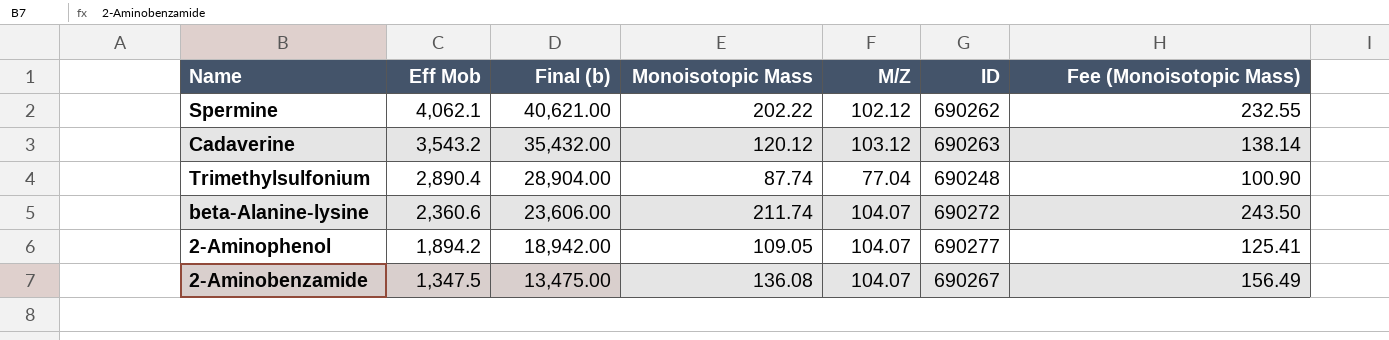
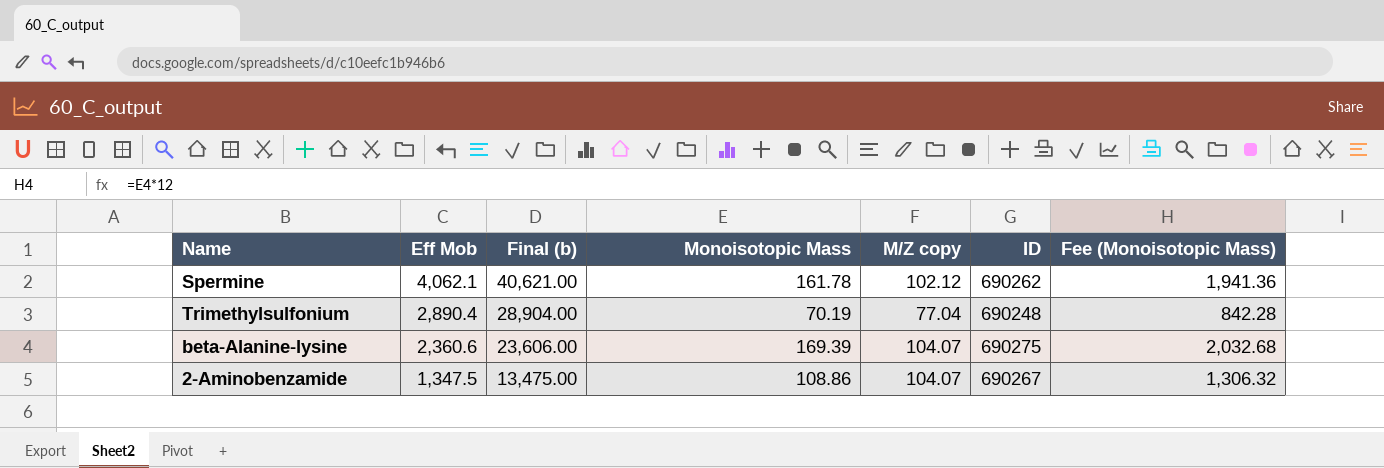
column name: M/Z -> M/Z copy
column Fee (Monoisotopic Mass) | formula: [Monoisotopic Mass] * 1.15 -> [Monoisotopic Mass] * 12
row Cadaverine: 3,543.2 | 35,432.00 | 120.12 | 103.12 | 690263 | 138.14 -> none
row 2-Aminophenol: 1,894.2 | 18,942.00 | 109.05 | 104.07 | 690277 | 125.41 -> none
Spermine | Monoisotopic Mass: 202.22 -> 161.78
Trimethylsulfonium | Monoisotopic Mass: 87.74 -> 70.19
beta-Alanine-lysine | Monoisotopic Mass: 211.74 -> 169.39
beta-Alanine-lysine | ID: 690272 -> 690275
2-Aminobenzamide | Monoisotopic Mass: 136.08 -> 108.86

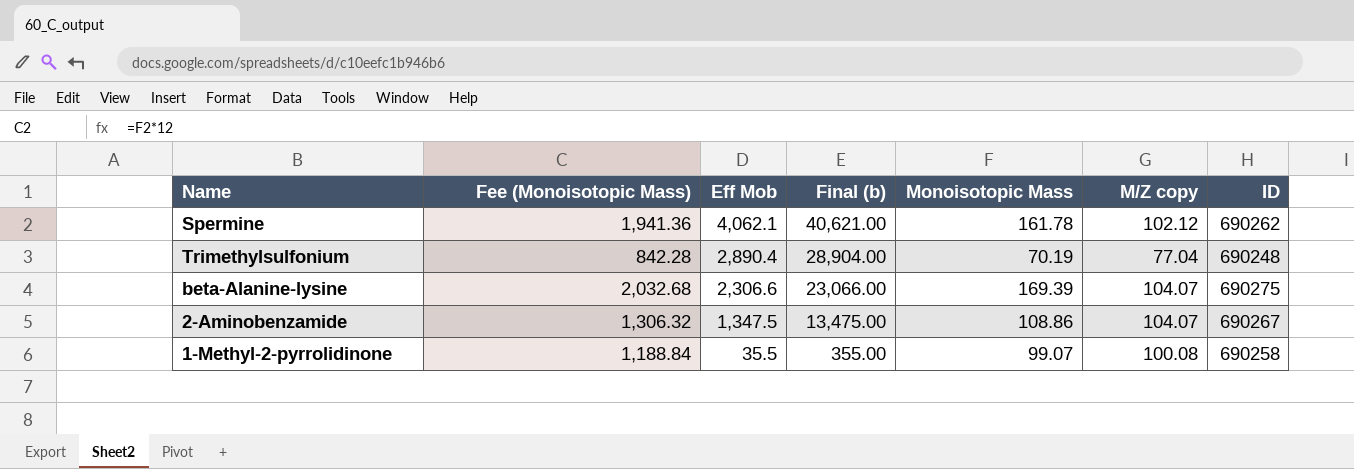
column Fee (Monoisotopic Mass) | position: 7 -> 2
beta-Alanine-lysine | Eff Mob: 2,360.6 -> 2,306.6
beta-Alanine-lysine | Final (b): 23,606.00 -> 23,066.00
row 1-Methyl-2-pyrrolidinone: none -> 1,188.84 | 35.5 | 355.00 | 99.07 | 100.08 | 690258

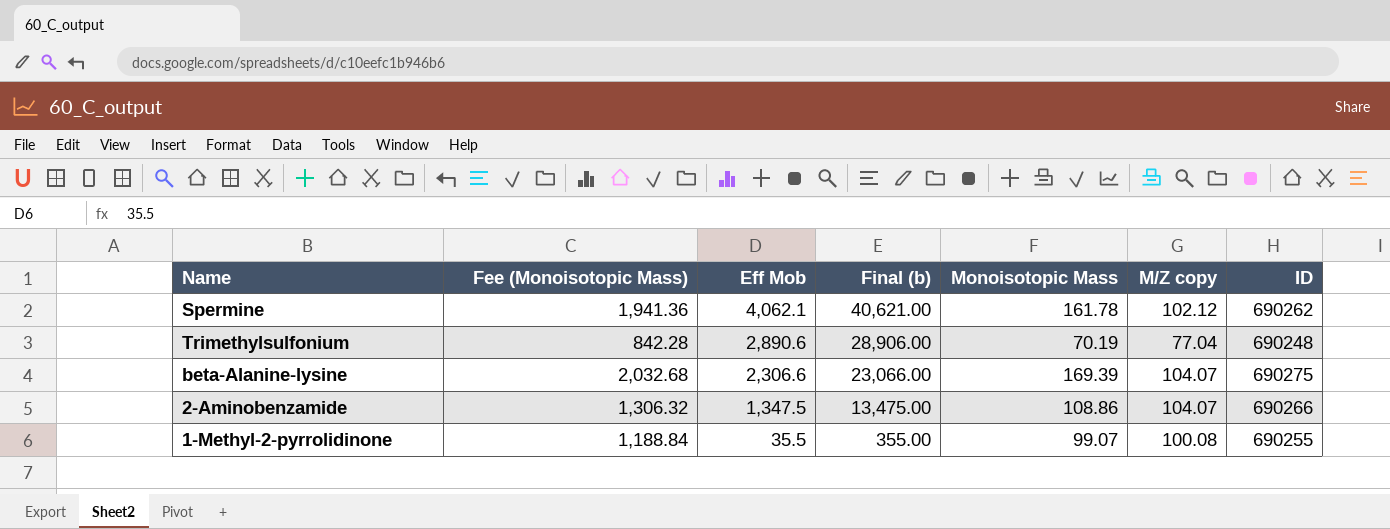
Trimethylsulfonium | Eff Mob: 2,890.4 -> 2,890.6
Trimethylsulfonium | Final (b): 28,904.00 -> 28,906.00
2-Aminobenzamide | ID: 690267 -> 690266
1-Methyl-2-pyrrolidinone | ID: 690258 -> 690255

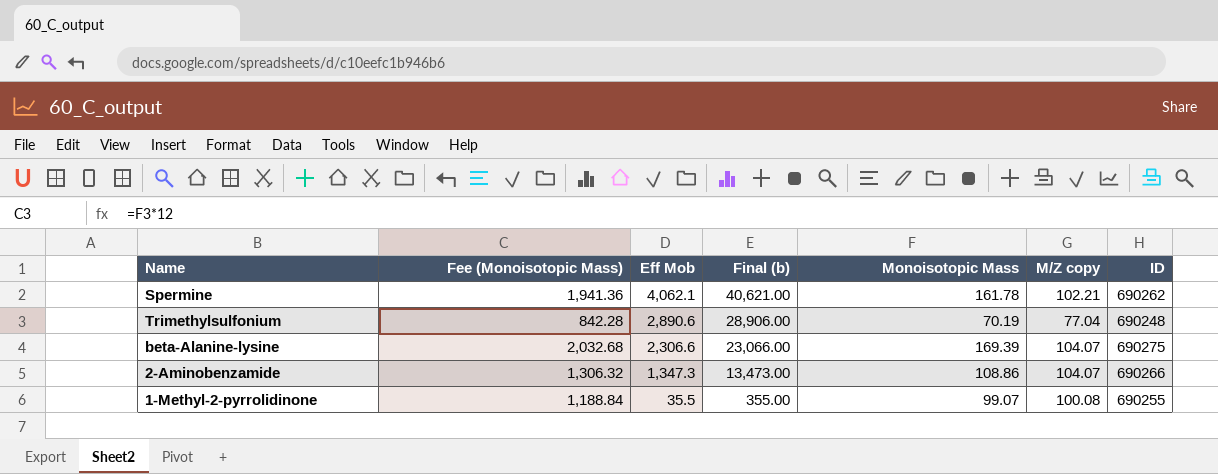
Spermine | M/Z copy: 102.12 -> 102.21
2-Aminobenzamide | Eff Mob: 1,347.5 -> 1,347.3
2-Aminobenzamide | Final (b): 13,475.00 -> 13,473.00

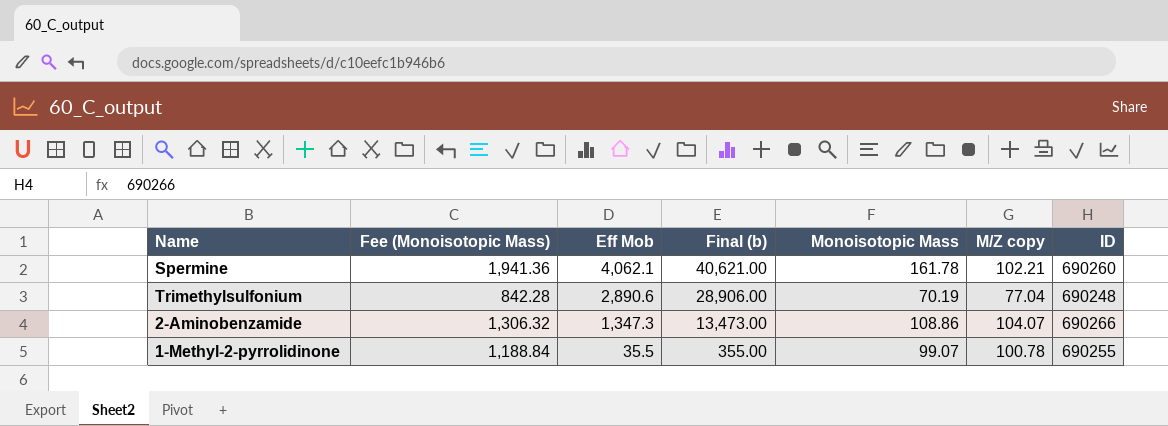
row beta-Alanine-lysine: 2,032.68 | 2,306.6 | 23,066.00 | 169.39 | 104.07 | 690275 -> none
Spermine | ID: 690262 -> 690260
1-Methyl-2-pyrrolidinone | M/Z copy: 100.08 -> 100.78

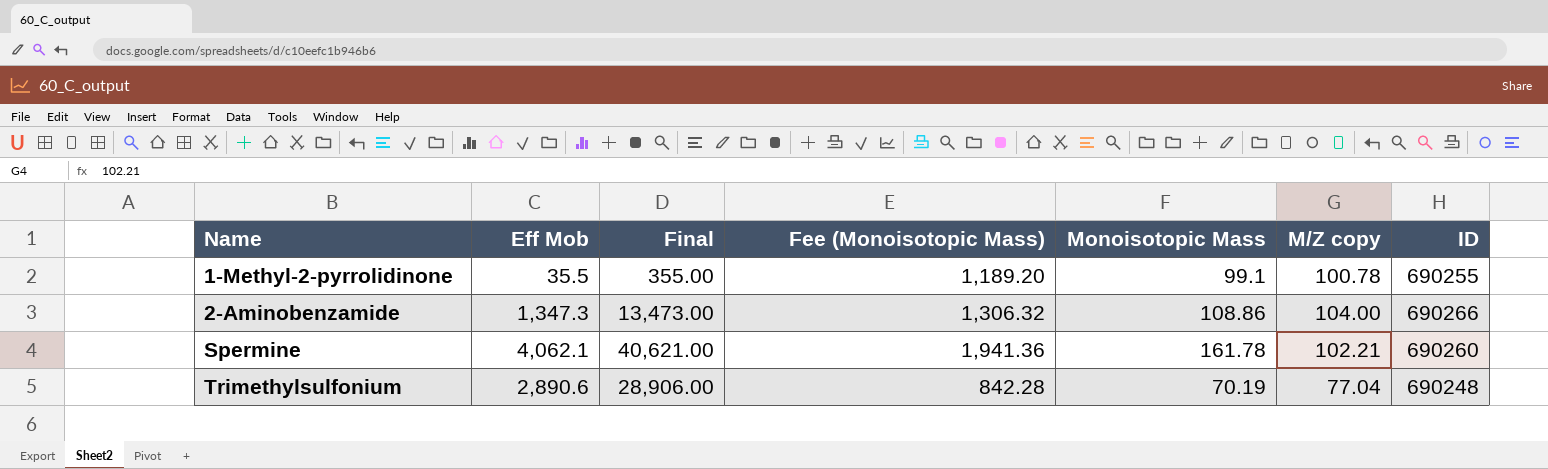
row order: Eff Mob descending -> Name ascending
column name: Final (b) -> Final
column Fee (Monoisotopic Mass) | position: 2 -> 4
1-Methyl-2-pyrrolidinone | Fee (Monoisotopic Mass): 1,188.84 -> 1,189.20
1-Methyl-2-pyrrolidinone | Monoisotopic Mass: 99.07 -> 99.1
2-Aminobenzamide | M/Z copy: 104.07 -> 104.00

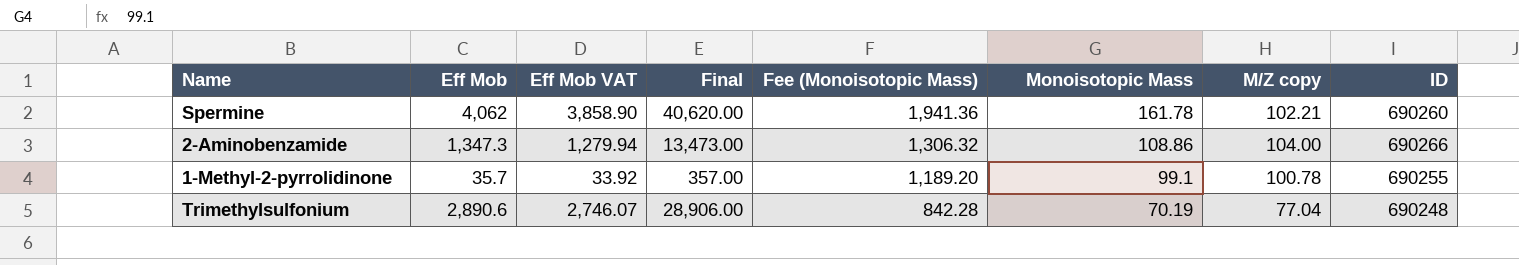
row order: Name ascending -> Fee (Monoisotopic Mass) descending
column Eff Mob VAT | formula: none -> [Eff Mob] * 0.95
Spermine | Eff Mob: 4,062.1 -> 4,062
Spermine | Final: 40,621.00 -> 40,620.00
1-Methyl-2-pyrrolidinone | Eff Mob: 35.5 -> 35.7
1-Methyl-2-pyrrolidinone | Final: 355.00 -> 357.00

